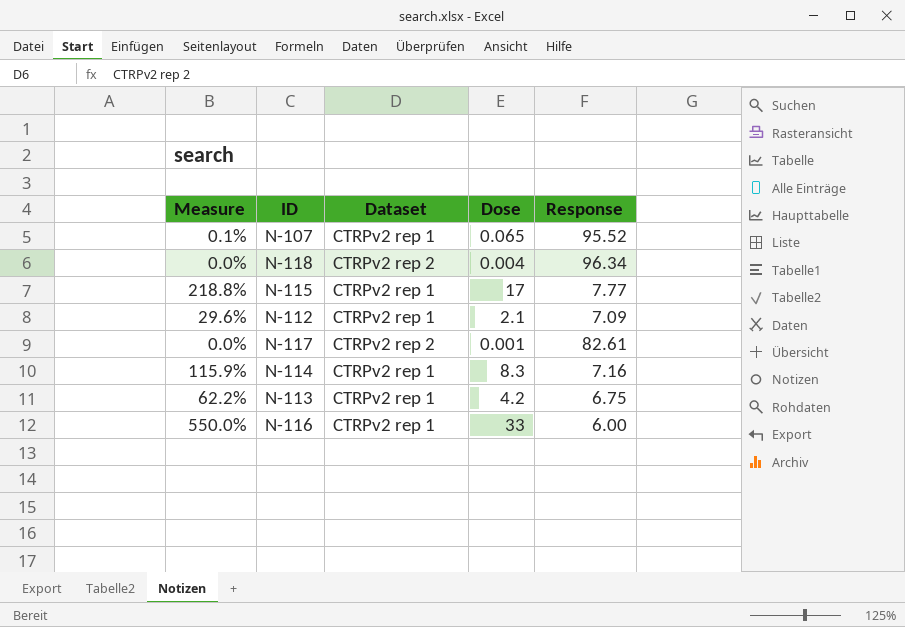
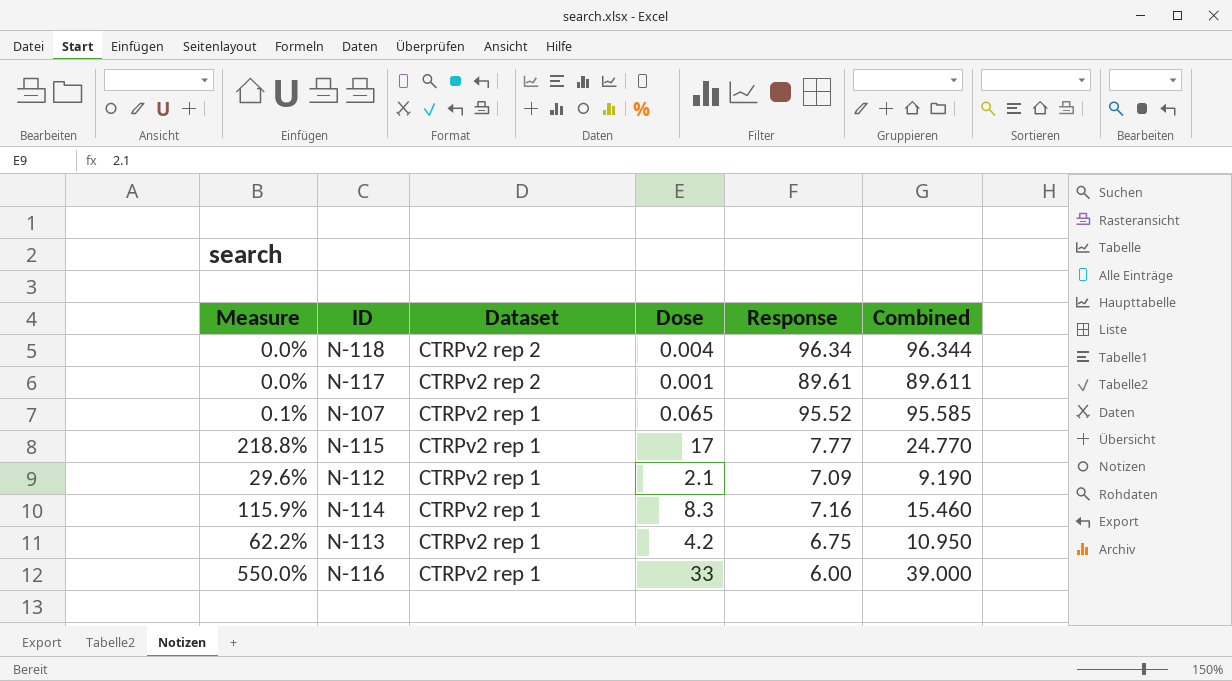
row order: none -> Dataset descending
column Combined | formula: none -> [Dose] + [Response]
N-117 | Response: 82.61 -> 89.61

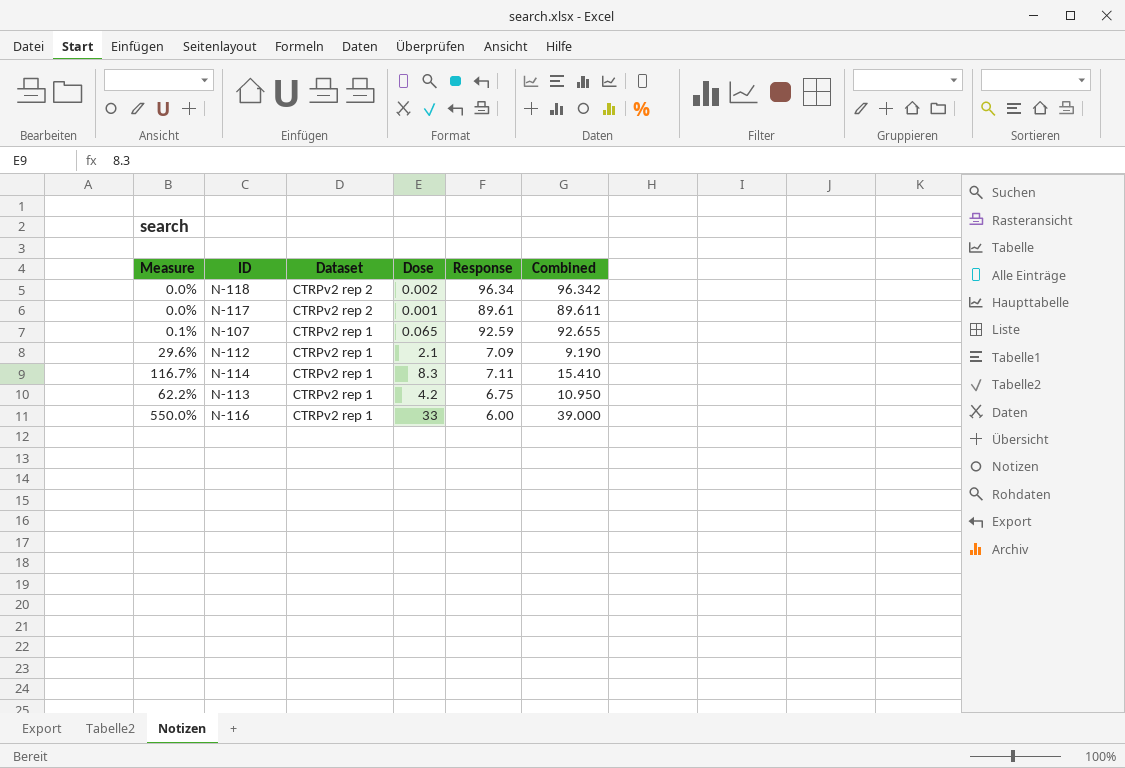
row N-115: 218.8% | CTRPv2 rep 1 | 17 | 7.77 | 24.770 -> none
N-118 | Dose: 0.004 -> 0.002
N-118 | Combined: 96.344 -> 96.342
N-107 | Response: 95.52 -> 92.59
N-107 | Combined: 95.585 -> 92.655
N-114 | Measure: 115.9% -> 116.7%
N-114 | Response: 7.16 -> 7.11
N-114 | Combined: 15.460 -> 15.410

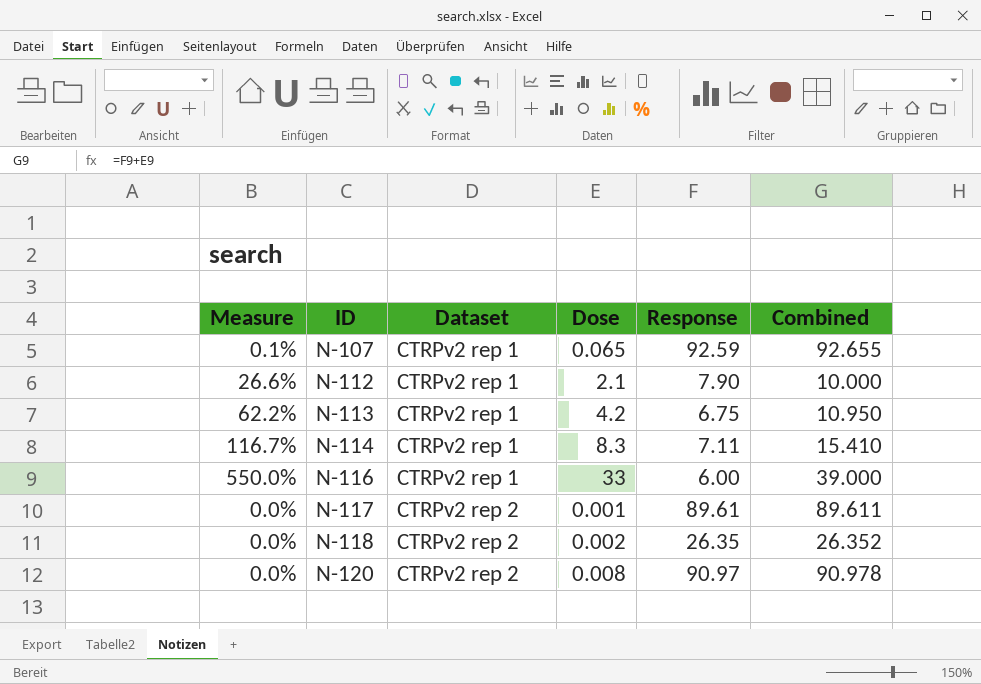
row order: Dataset descending -> ID ascending
N-112 | Measure: 29.6% -> 26.6%
N-112 | Response: 7.09 -> 7.90
N-112 | Combined: 9.190 -> 10.000
N-118 | Response: 96.34 -> 26.35
N-118 | Combined: 96.342 -> 26.352
row N-120: none -> 0.0% | CTRPv2 rep 2 | 0.008 | 90.97 | 90.978

